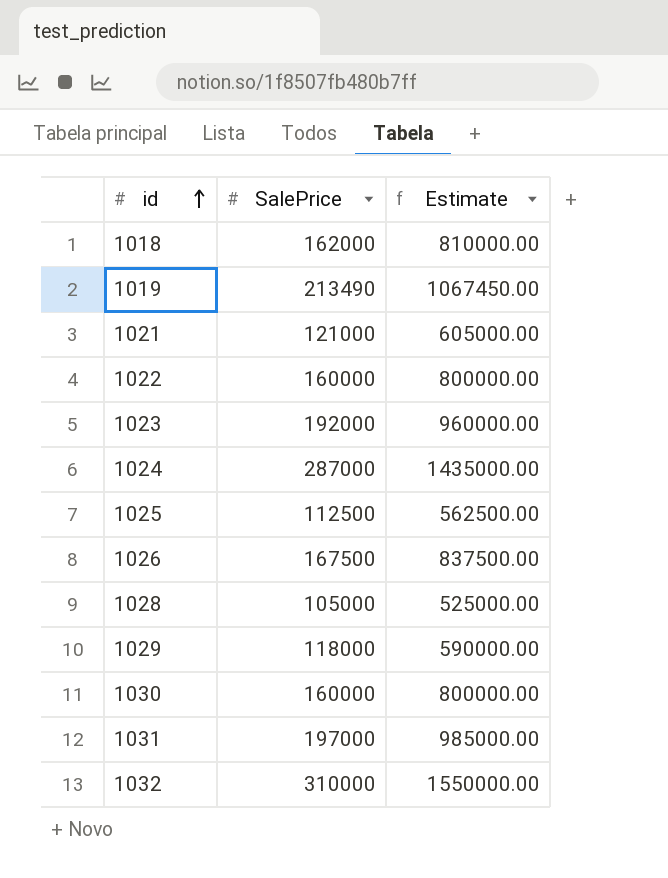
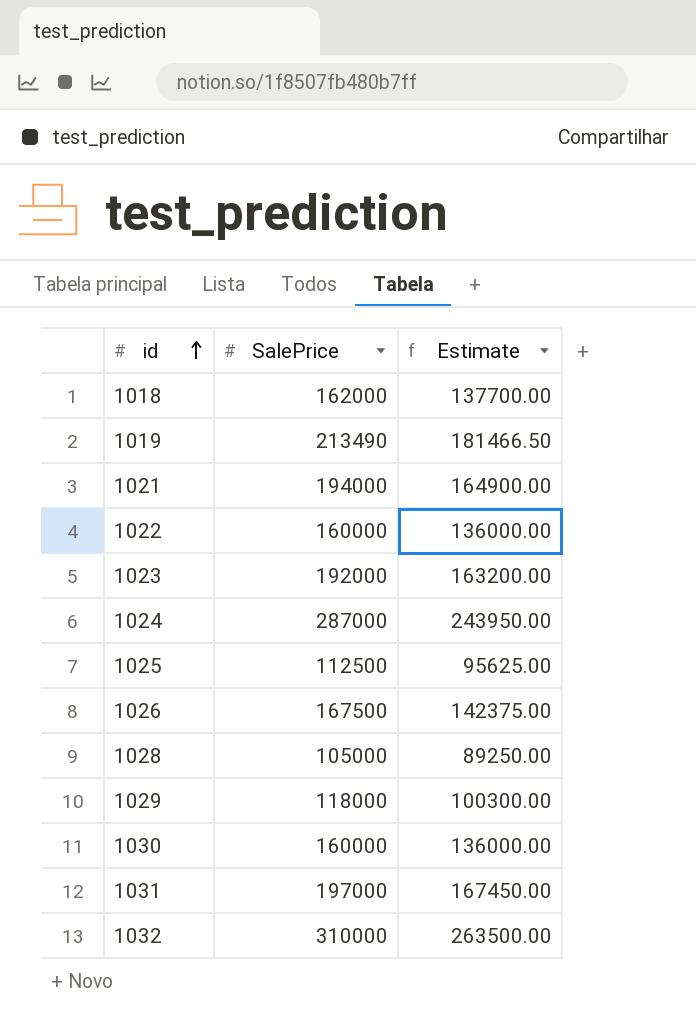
column Estimate | formula: [SalePrice] * 5 -> [SalePrice] * 0.85
1021 | SalePrice: 121000 -> 194000

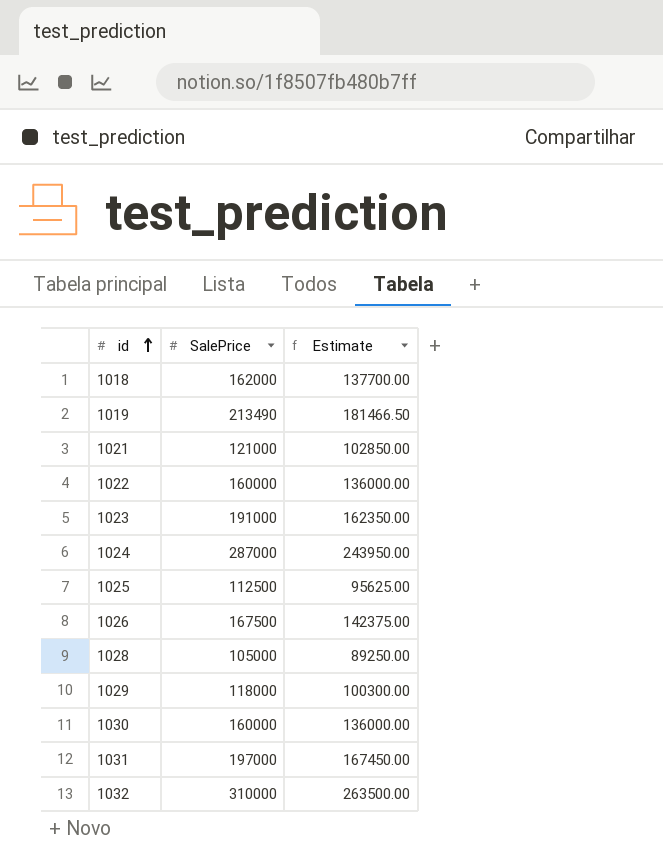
1021 | SalePrice: 194000 -> 121000
1021 | Estimate: 164900.00 -> 102850.00
1023 | SalePrice: 192000 -> 191000
1023 | Estimate: 163200.00 -> 162350.00

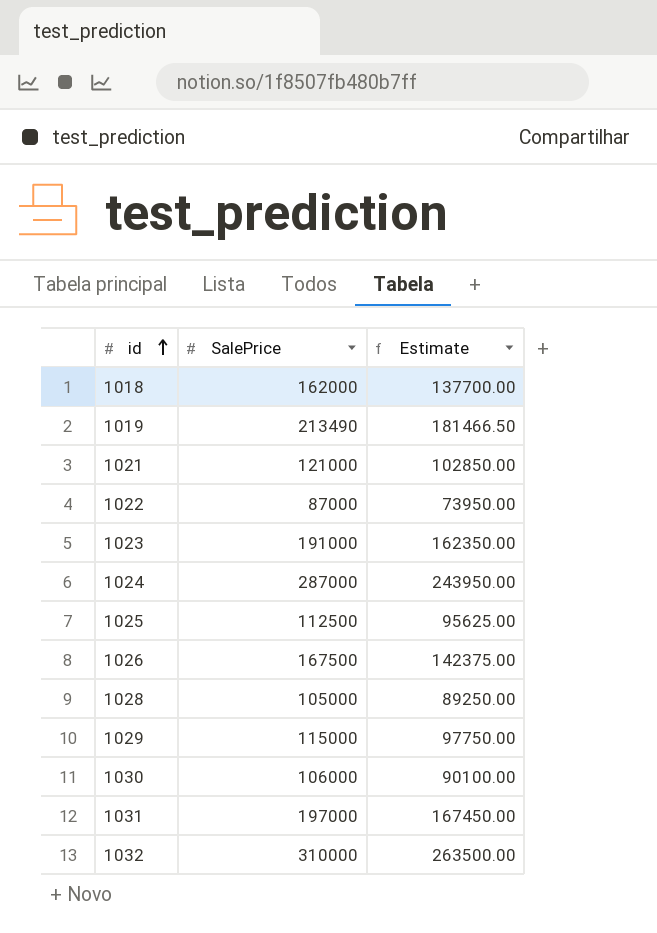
1022 | SalePrice: 160000 -> 87000
1022 | Estimate: 136000.00 -> 73950.00
1029 | SalePrice: 118000 -> 115000
1029 | Estimate: 100300.00 -> 97750.00
1030 | SalePrice: 160000 -> 106000
1030 | Estimate: 136000.00 -> 90100.00

